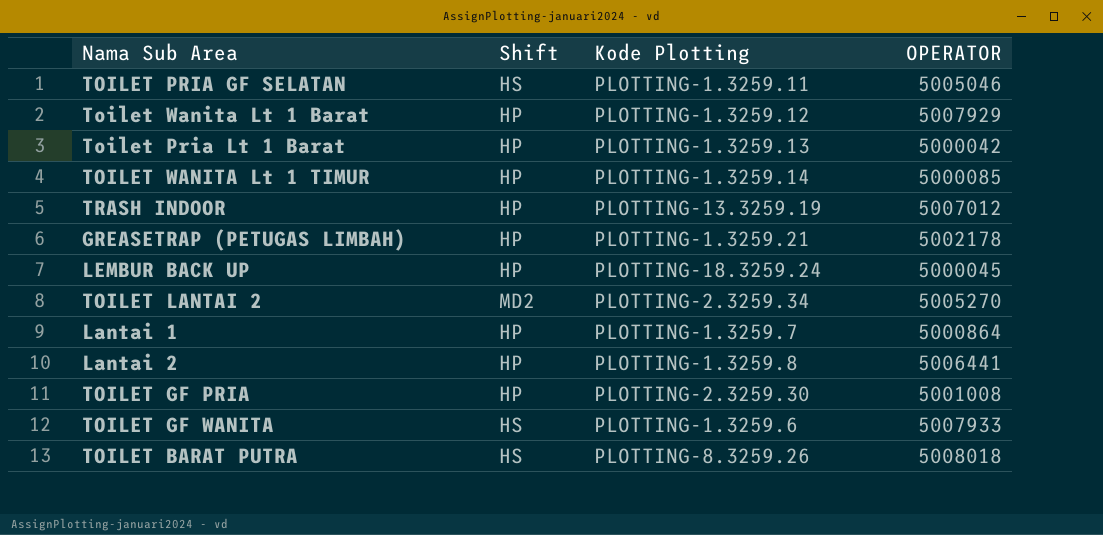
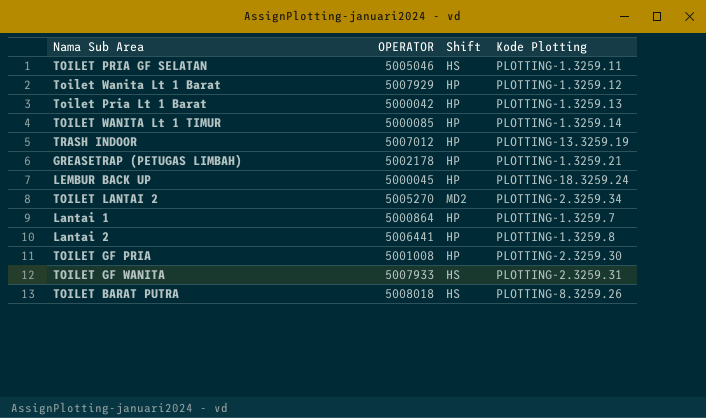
column OPERATOR | position: 4 -> 2
TOILET GF WANITA | Kode Plotting: PLOTTING-1.3259.6 -> PLOTTING-2.3259.31

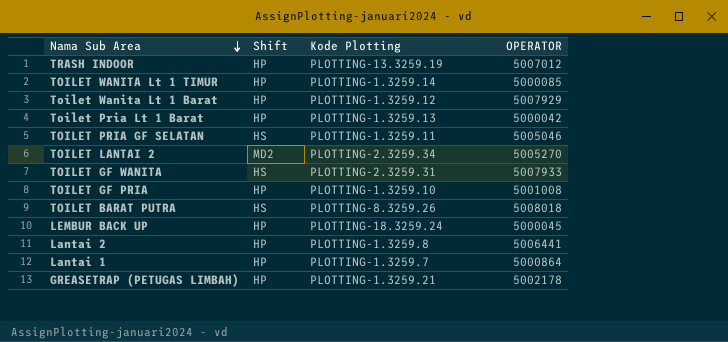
row order: none -> Nama Sub Area descending
column OPERATOR | position: 2 -> 4
TOILET GF PRIA | Kode Plotting: PLOTTING-2.3259.30 -> PLOTTING-1.3259.10

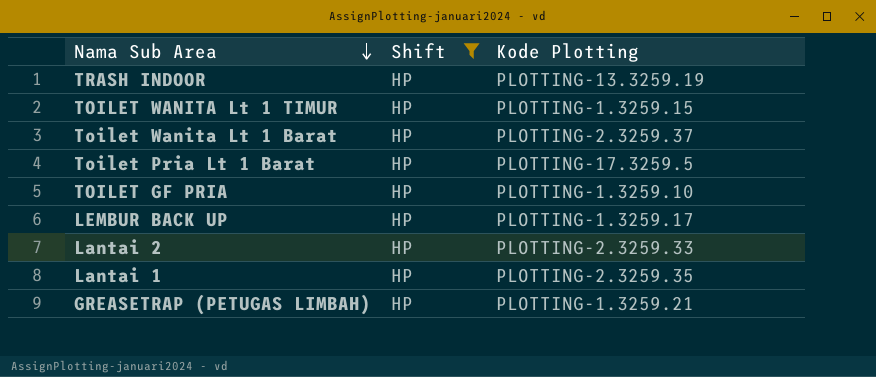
filter: none -> Shift = HP
column OPERATOR | position: 4 -> none
TOILET WANITA Lt 1 TIMUR | Kode Plotting: PLOTTING-1.3259.14 -> PLOTTING-1.3259.15
Toilet Wanita Lt 1 Barat | Kode Plotting: PLOTTING-1.3259.12 -> PLOTTING-2.3259.37
Toilet Pria Lt 1 Barat | Kode Plotting: PLOTTING-1.3259.13 -> PLOTTING-17.3259.5
LEMBUR BACK UP | Kode Plotting: PLOTTING-18.3259.24 -> PLOTTING-1.3259.17
Lantai 2 | Kode Plotting: PLOTTING-1.3259.8 -> PLOTTING-2.3259.33
Lantai 1 | Kode Plotting: PLOTTING-1.3259.7 -> PLOTTING-2.3259.35

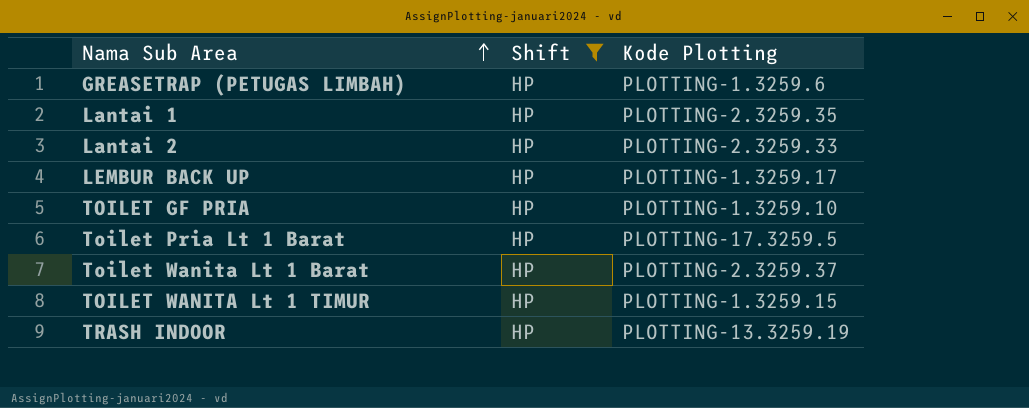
row order: Nama Sub Area descending -> Nama Sub Area ascending
GREASETRAP (PETUGAS LIMBAH) | Kode Plotting: PLOTTING-1.3259.21 -> PLOTTING-1.3259.6

